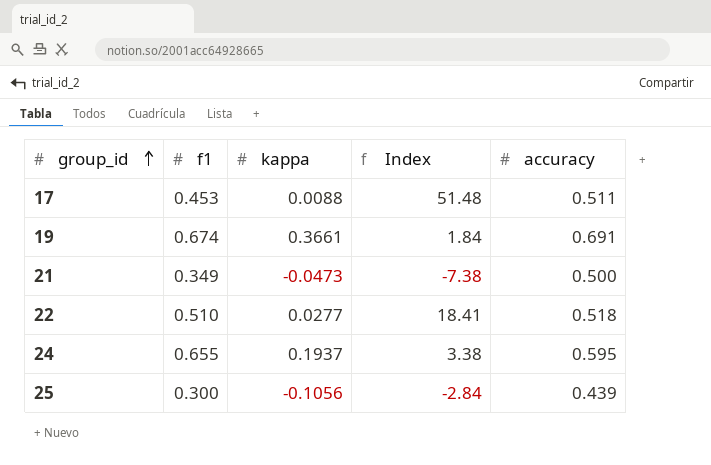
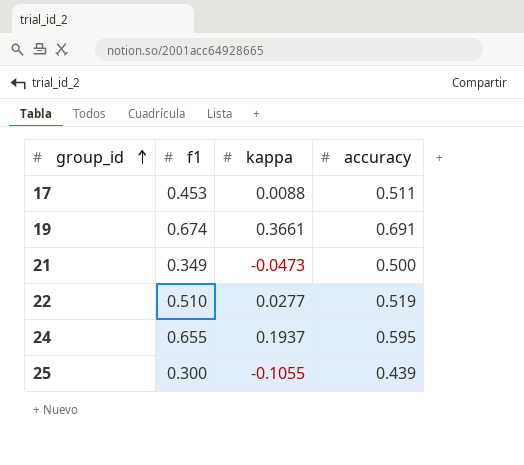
column Index | formula: [f1] / [kappa] -> none
22 | accuracy: 0.518 -> 0.519
25 | kappa: -0.1056 -> -0.1055

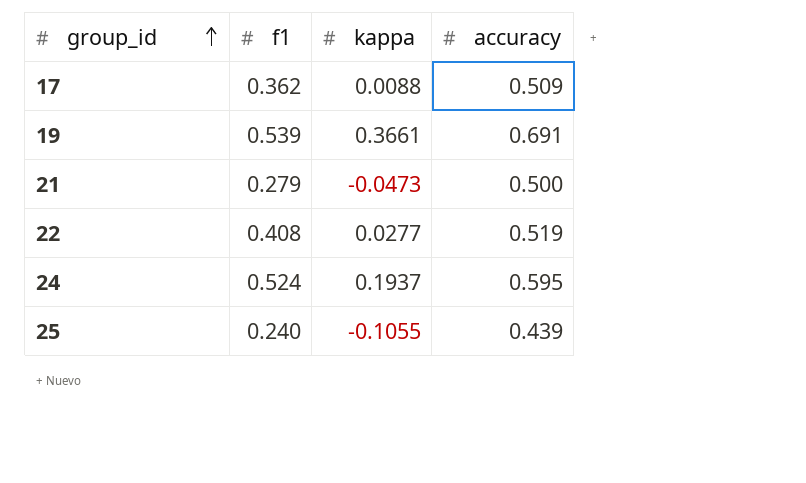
17 | f1: 0.453 -> 0.362
17 | accuracy: 0.511 -> 0.509
19 | f1: 0.674 -> 0.539
21 | f1: 0.349 -> 0.279
22 | f1: 0.510 -> 0.408
24 | f1: 0.655 -> 0.524
25 | f1: 0.300 -> 0.240

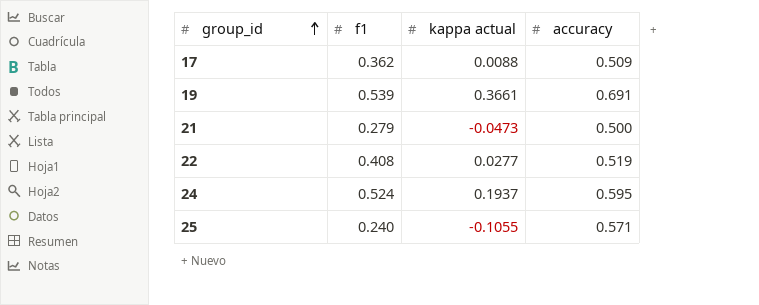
column name: kappa -> kappa actual
25 | accuracy: 0.439 -> 0.571

